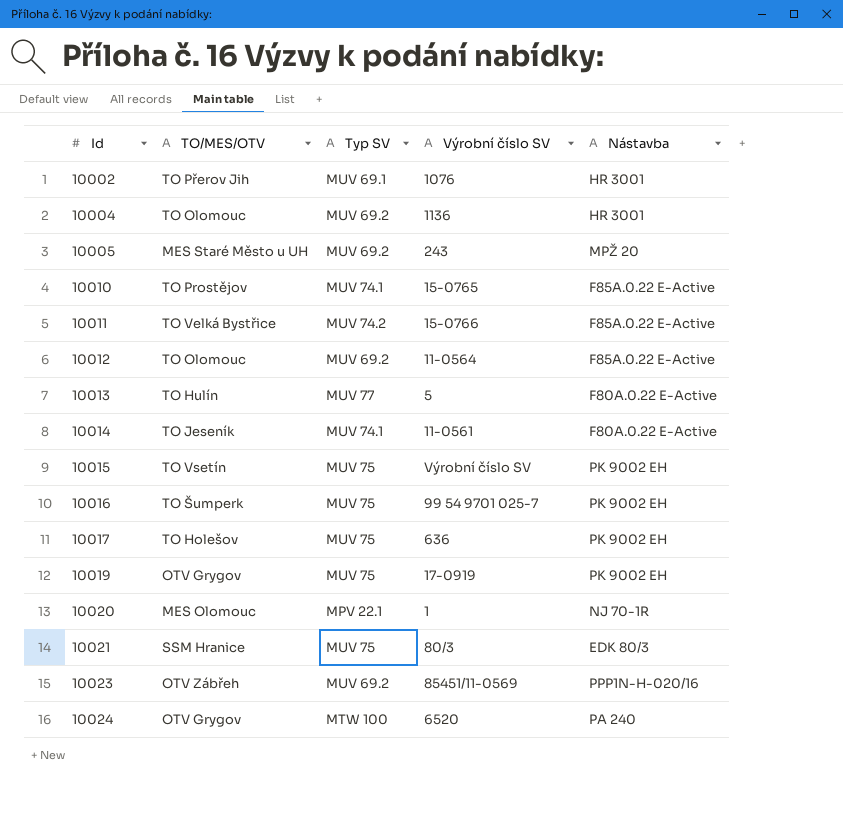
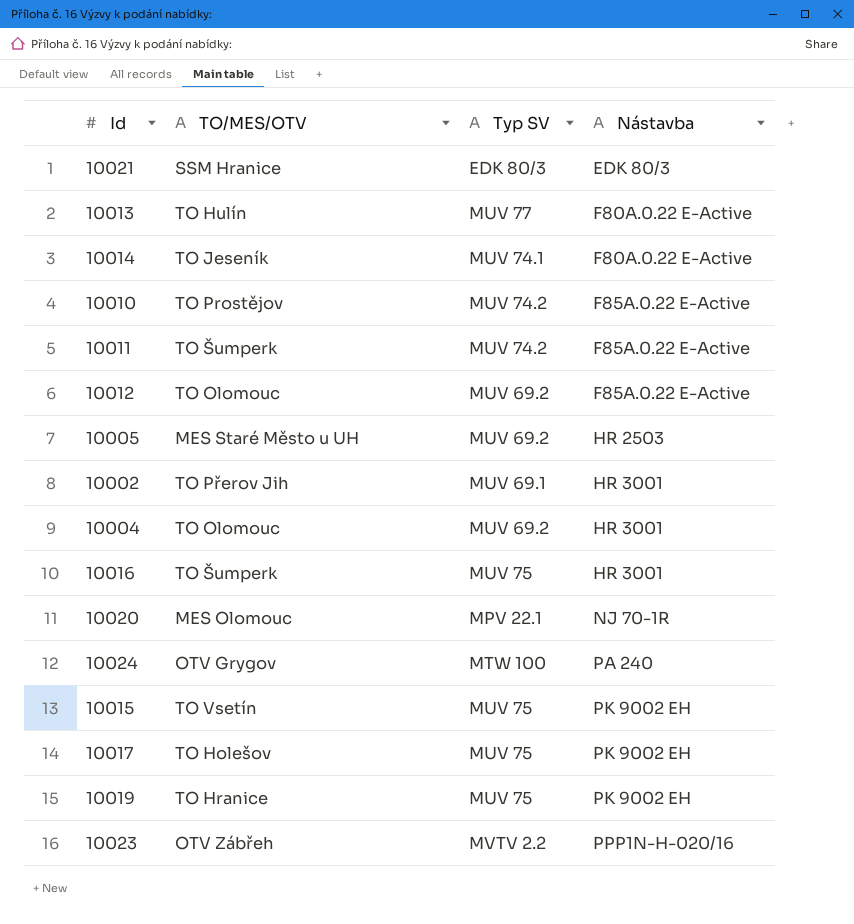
row order: Id ascending -> Nástavba ascending
column Výrobní číslo SV | position: 4 -> none
10021 | Typ SV: MUV 75 -> EDK 80/3
10010 | Typ SV: MUV 74.1 -> MUV 74.2
10011 | TO/MES/OTV: TO Velká Bystřice -> TO Šumperk
10005 | Nástavba: MPŽ 20 -> HR 2503
10016 | Nástavba: PK 9002 EH -> HR 3001
10019 | TO/MES/OTV: OTV Grygov -> TO Hranice
10023 | Typ SV: MUV 69.2 -> MVTV 2.2

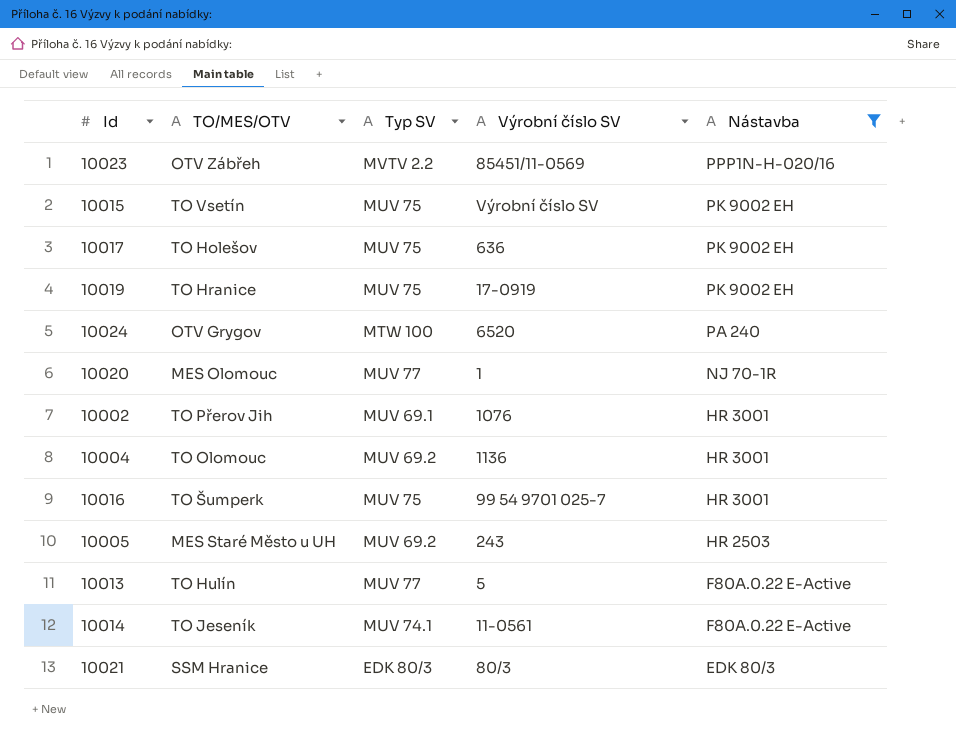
filter: none -> Nástavba != F85A.0.22 E-Active
row order: Nástavba ascending -> Nástavba descending
column Výrobní číslo SV | position: none -> 4
10020 | Typ SV: MPV 22.1 -> MUV 77

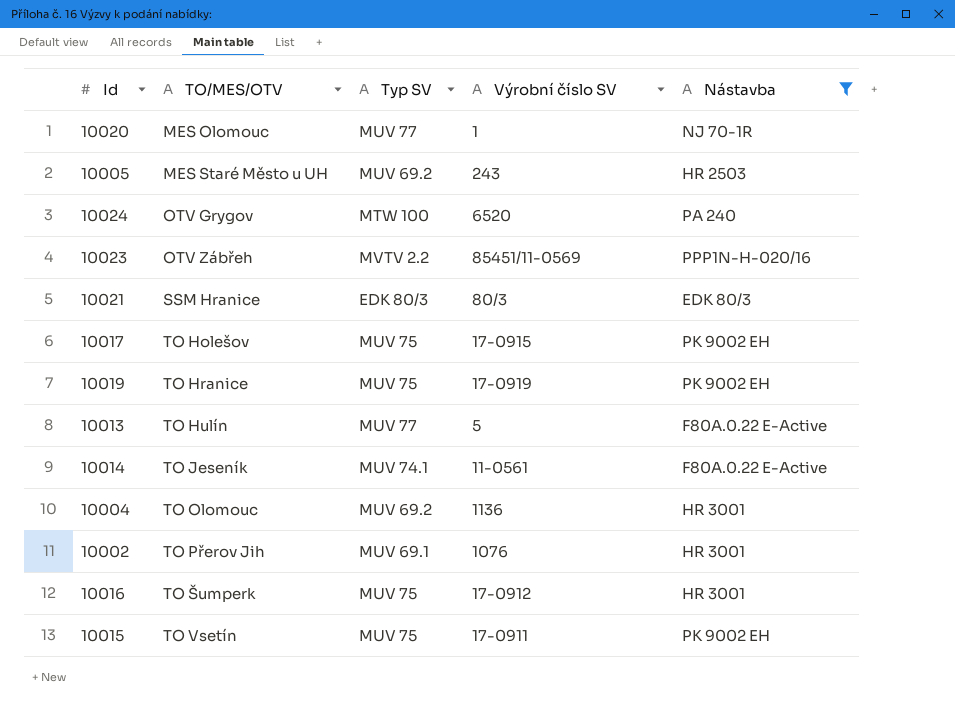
row order: Nástavba descending -> TO/MES/OTV ascending
10017 | Výrobní číslo SV: 636 -> 17-0915
10016 | Výrobní číslo SV: 99 54 9701 025-7 -> 17-0912
10015 | Výrobní číslo SV: Výrobní číslo SV -> 17-0911

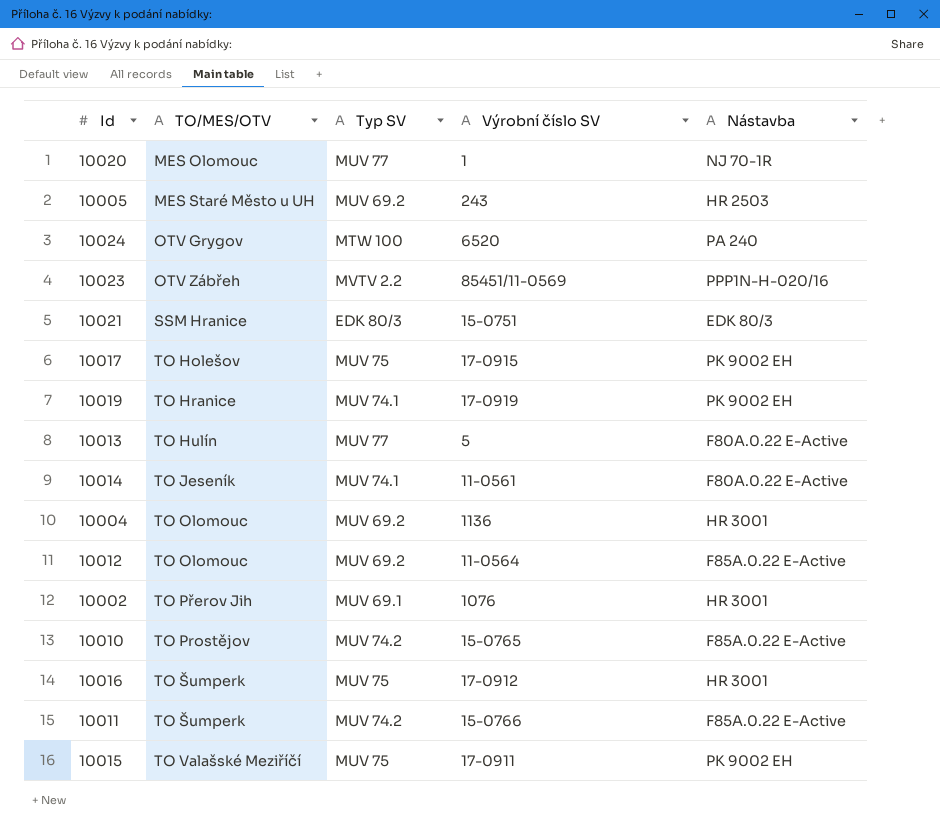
filter: Nástavba != F85A.0.22 E-Active -> none
10021 | Výrobní číslo SV: 80/3 -> 15-0751
10019 | Typ SV: MUV 75 -> MUV 74.1
10015 | TO/MES/OTV: TO Vsetín -> TO Valašské Meziříčí

